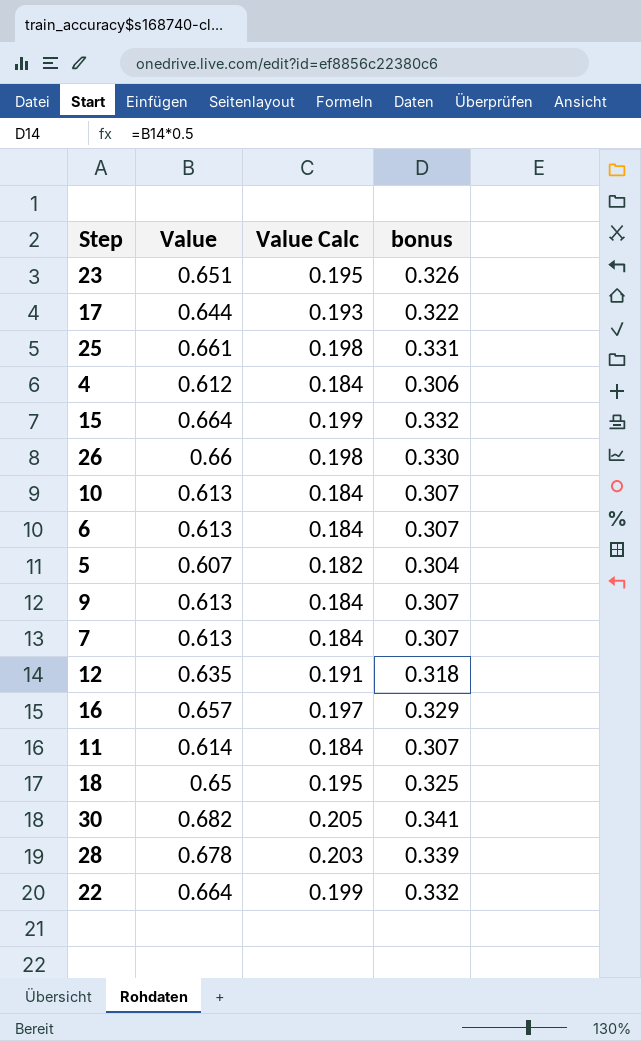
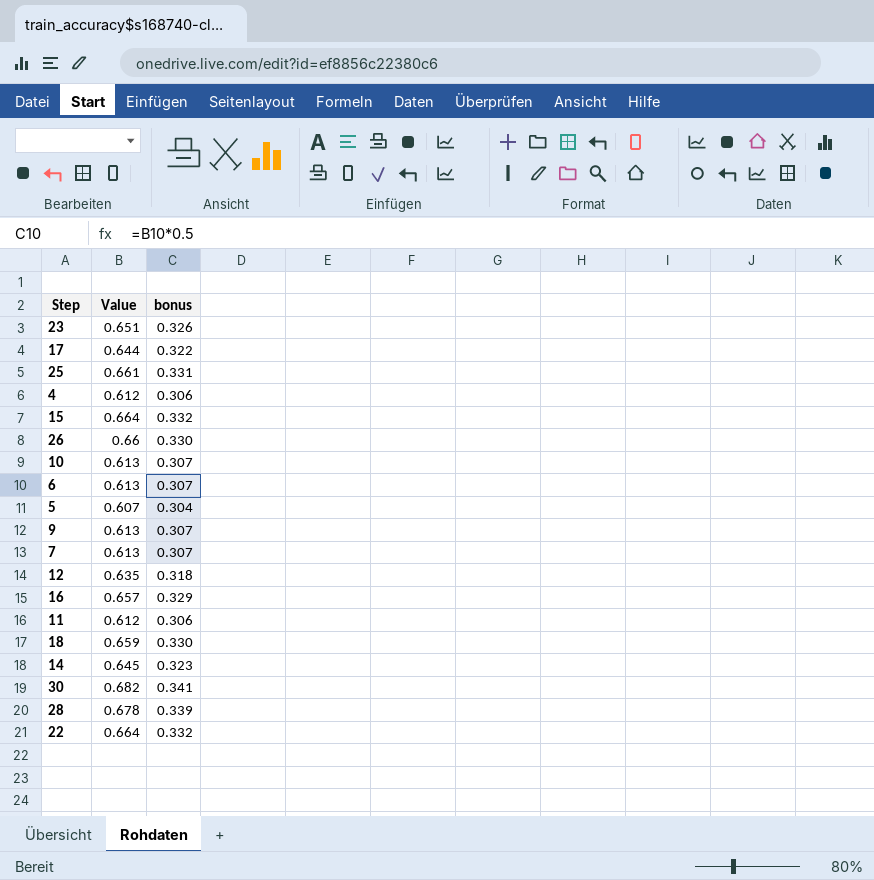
column Value Calc | formula: [Value] * 0.3 -> none
11 | Value: 0.614 -> 0.612
11 | bonus: 0.307 -> 0.306
18 | Value: 0.65 -> 0.659
18 | bonus: 0.325 -> 0.330
row 14: none -> 0.645 | 0.323

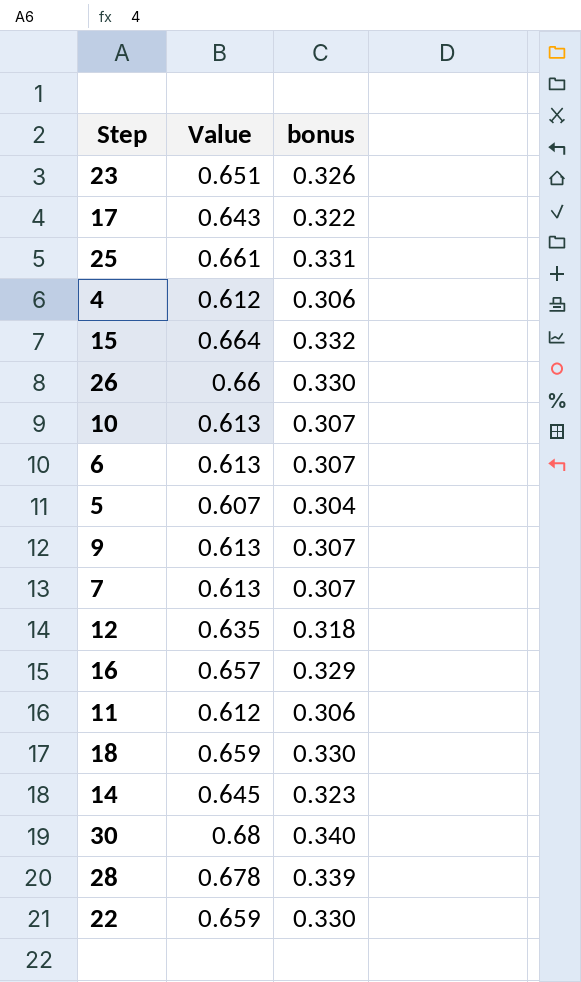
17 | Value: 0.644 -> 0.643
30 | Value: 0.682 -> 0.68
30 | bonus: 0.341 -> 0.340
22 | Value: 0.664 -> 0.659
22 | bonus: 0.332 -> 0.330

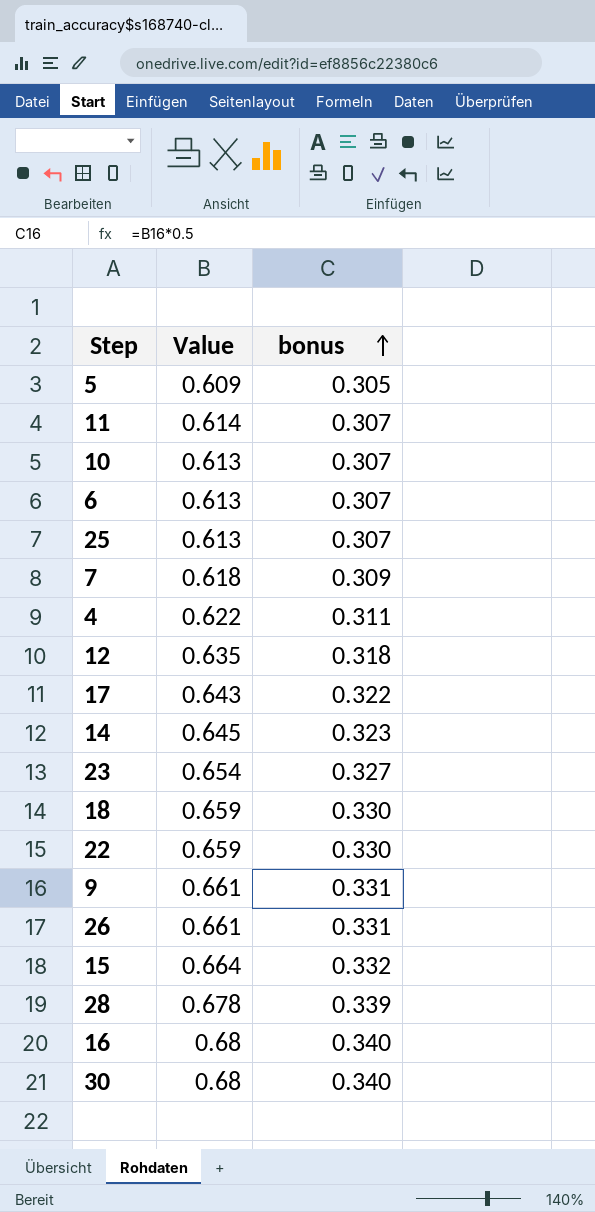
row order: none -> bonus ascending
5 | Value: 0.607 -> 0.609
5 | bonus: 0.304 -> 0.305
11 | Value: 0.612 -> 0.614
11 | bonus: 0.306 -> 0.307
25 | Value: 0.661 -> 0.613
25 | bonus: 0.331 -> 0.307
7 | Value: 0.613 -> 0.618
7 | bonus: 0.307 -> 0.309
4 | Value: 0.612 -> 0.622
4 | bonus: 0.306 -> 0.311
23 | Value: 0.651 -> 0.654
23 | bonus: 0.326 -> 0.327
9 | Value: 0.613 -> 0.661
9 | bonus: 0.307 -> 0.331
26 | Value: 0.66 -> 0.661
26 | bonus: 0.330 -> 0.331
16 | Value: 0.657 -> 0.68
16 | bonus: 0.329 -> 0.340

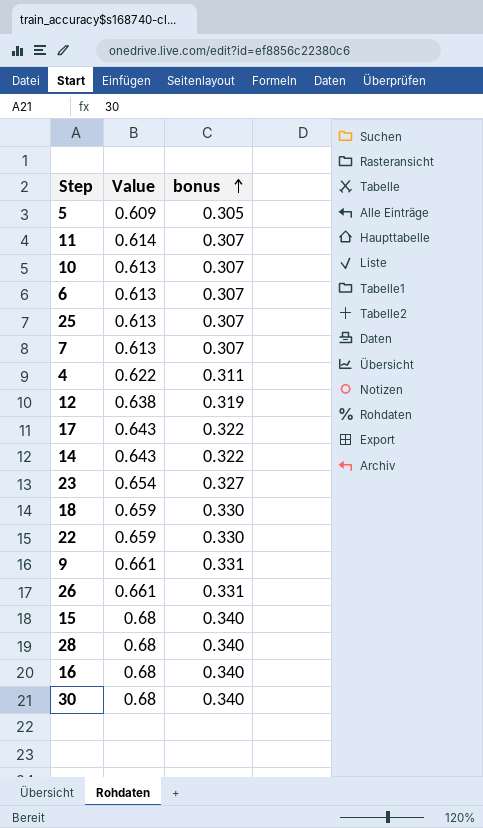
7 | Value: 0.618 -> 0.613
7 | bonus: 0.309 -> 0.307
12 | Value: 0.635 -> 0.638
12 | bonus: 0.318 -> 0.319
14 | Value: 0.645 -> 0.643
14 | bonus: 0.323 -> 0.322
15 | Value: 0.664 -> 0.68
15 | bonus: 0.332 -> 0.340
28 | Value: 0.678 -> 0.68
28 | bonus: 0.339 -> 0.340

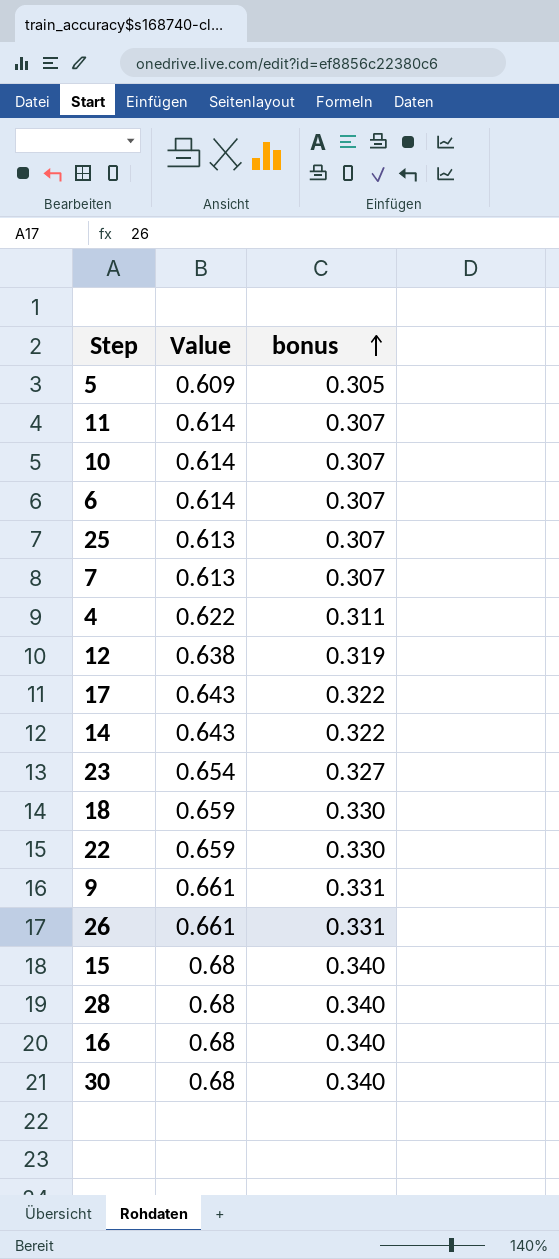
10 | Value: 0.613 -> 0.614
6 | Value: 0.613 -> 0.614

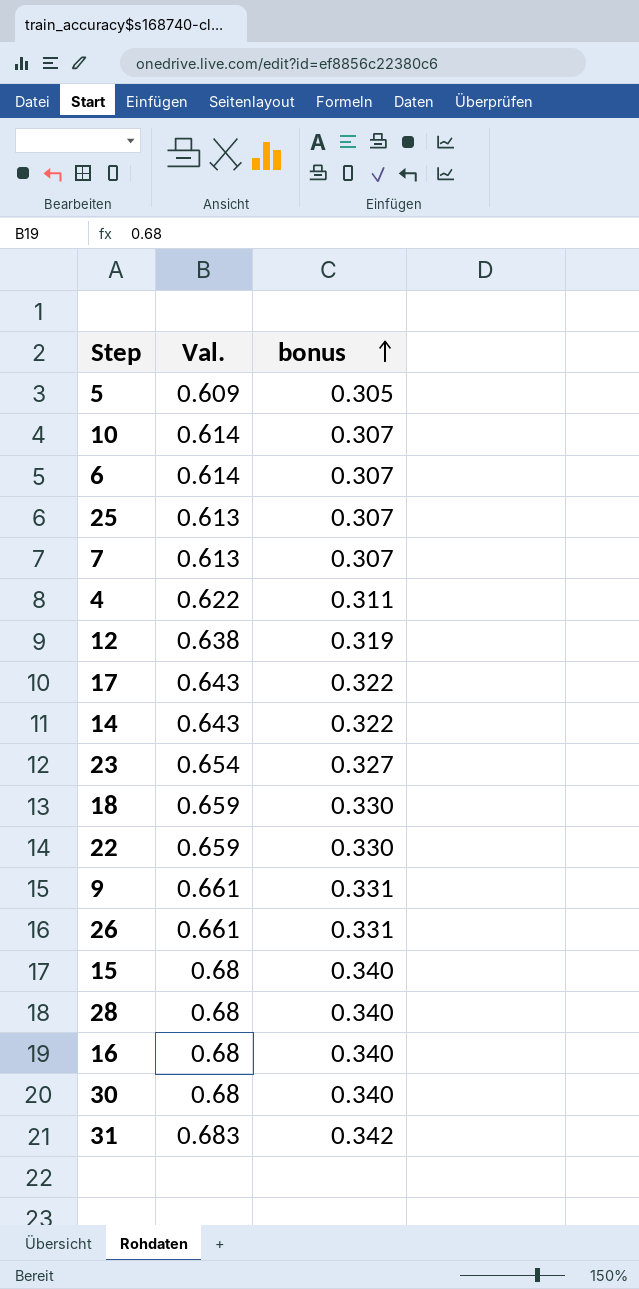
column name: Value -> Val.
row 11: 0.614 | 0.307 -> none
row 31: none -> 0.683 | 0.342

